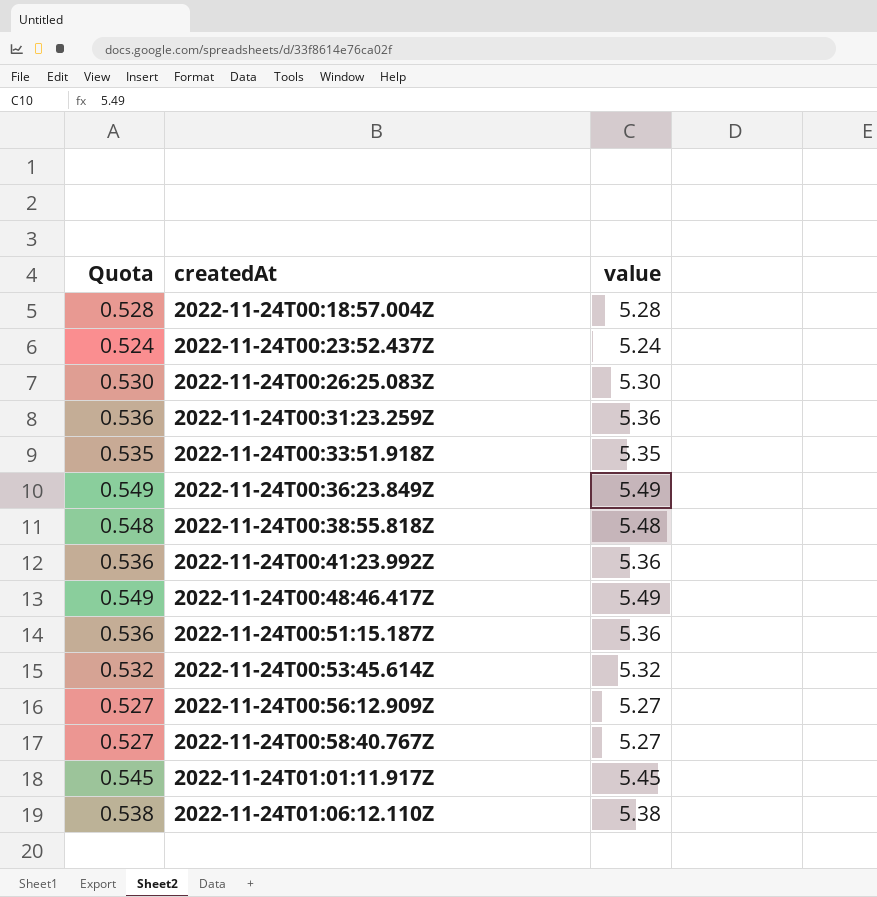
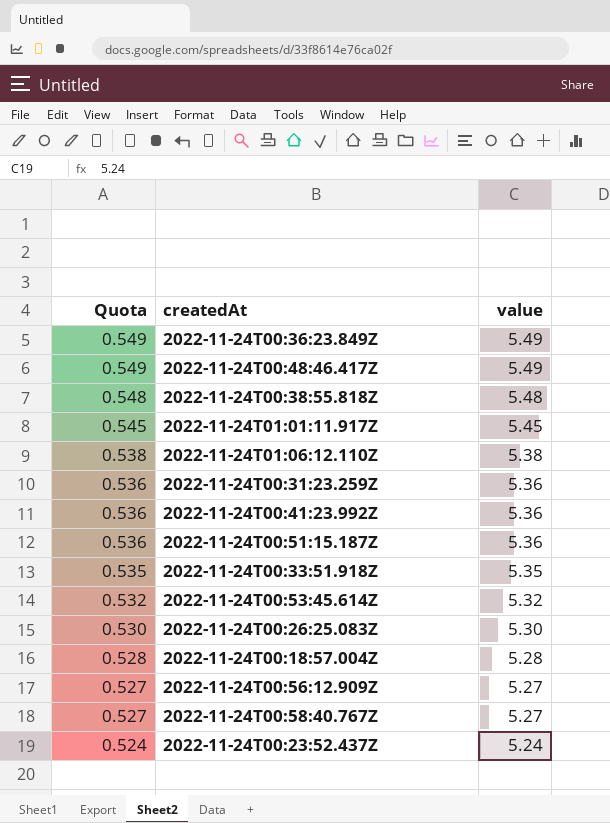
row order: createdAt ascending -> Quota descending

